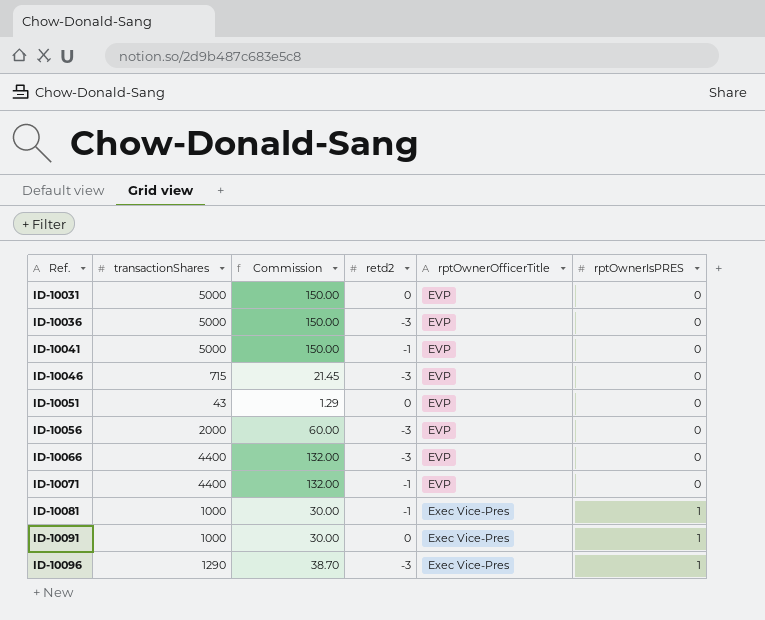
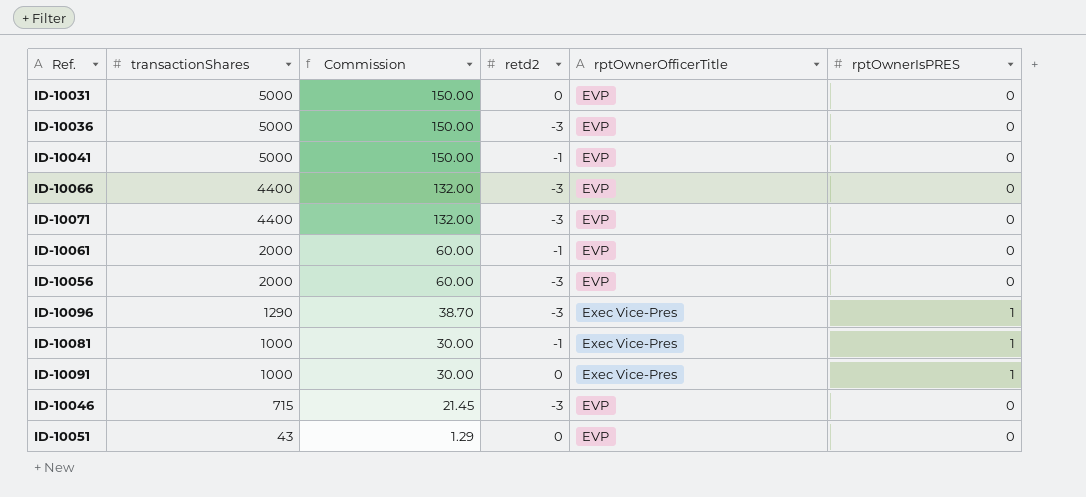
row order: Ref. ascending -> transactionShares descending
ID-10071 | retd2: -1 -> -3
row ID-10061: none -> 2000 | 60.00 | -1 | EVP | 0

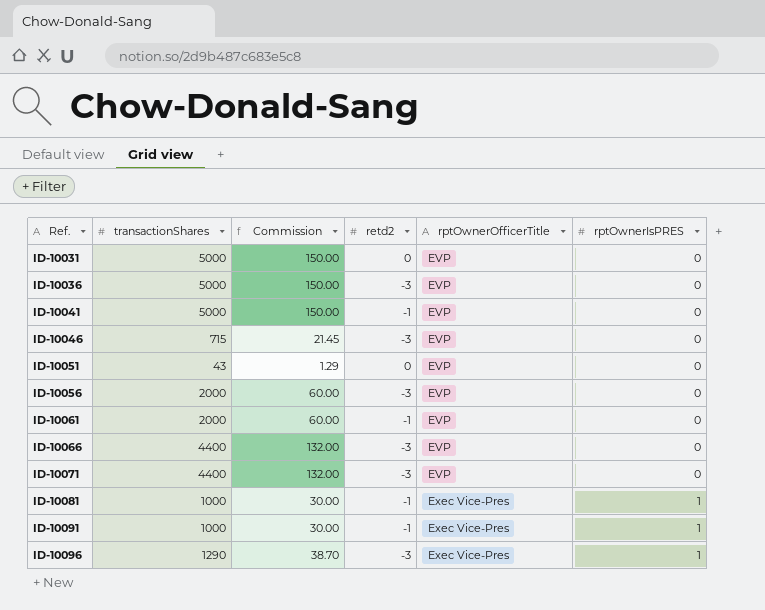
row order: transactionShares descending -> Ref. ascending
ID-10091 | retd2: 0 -> -1

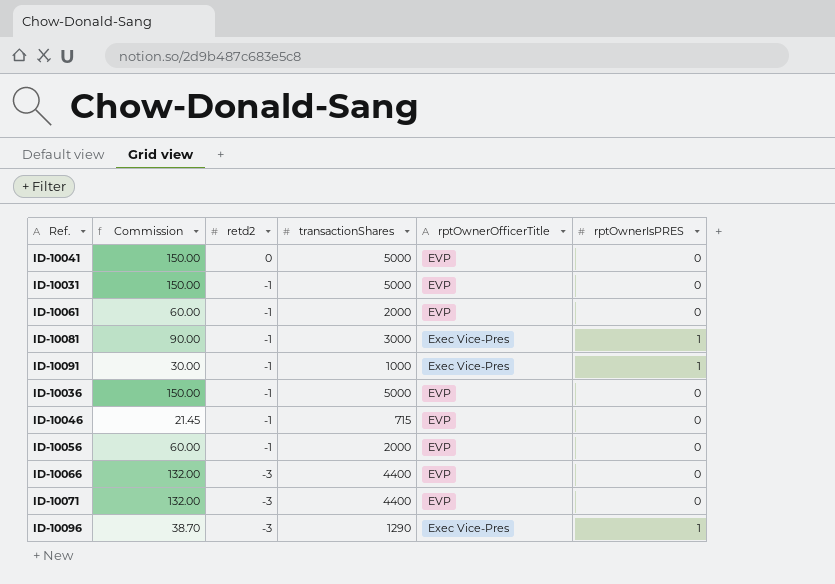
row order: Ref. ascending -> retd2 descending
column transactionShares | position: 2 -> 4
row ID-10051: 43 | 1.29 | 0 | EVP | 0 -> none
ID-10041 | retd2: -1 -> 0
ID-10031 | retd2: 0 -> -1
ID-10081 | Commission: 30.00 -> 90.00
ID-10081 | transactionShares: 1000 -> 3000
ID-10036 | retd2: -3 -> -1
ID-10046 | retd2: -3 -> -1
ID-10056 | retd2: -3 -> -1

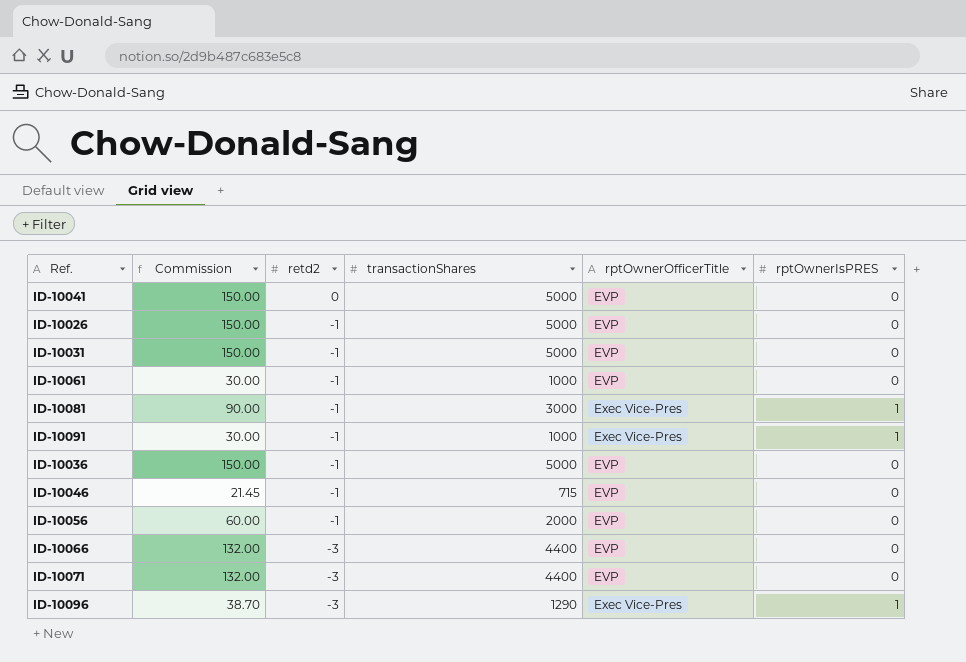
row ID-10026: none -> 150.00 | -1 | 5000 | EVP | 0
ID-10061 | Commission: 60.00 -> 30.00
ID-10061 | transactionShares: 2000 -> 1000

